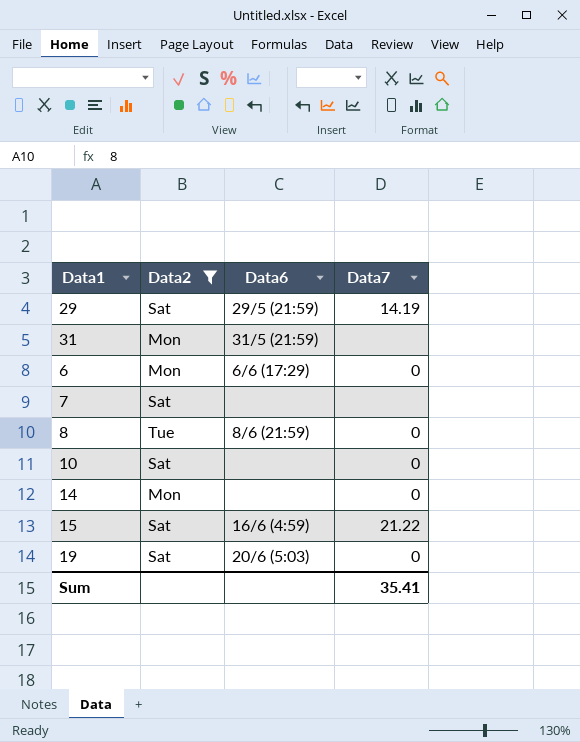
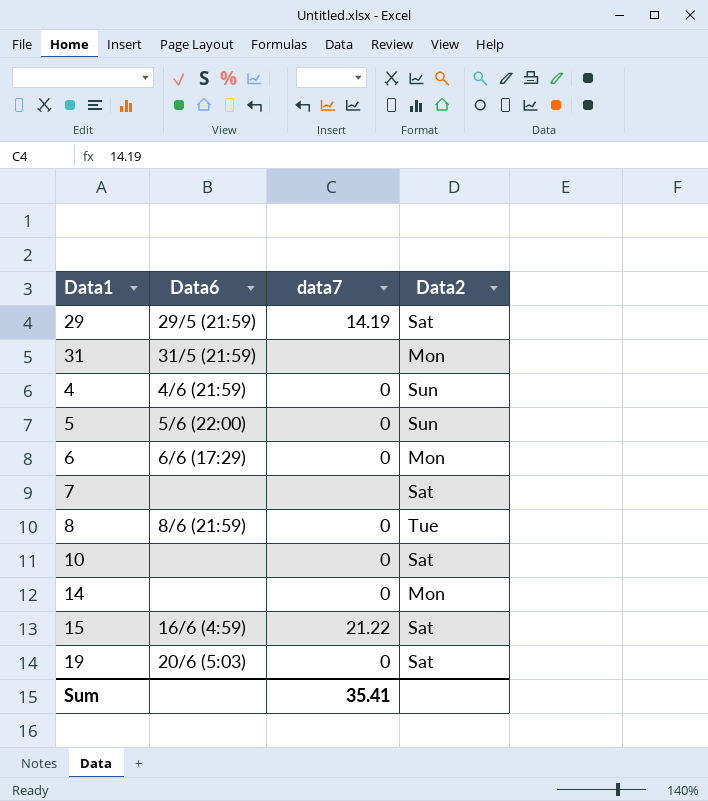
filter: Data2 != Sun -> none
column name: Data7 -> data7
column Data2 | position: 2 -> 4

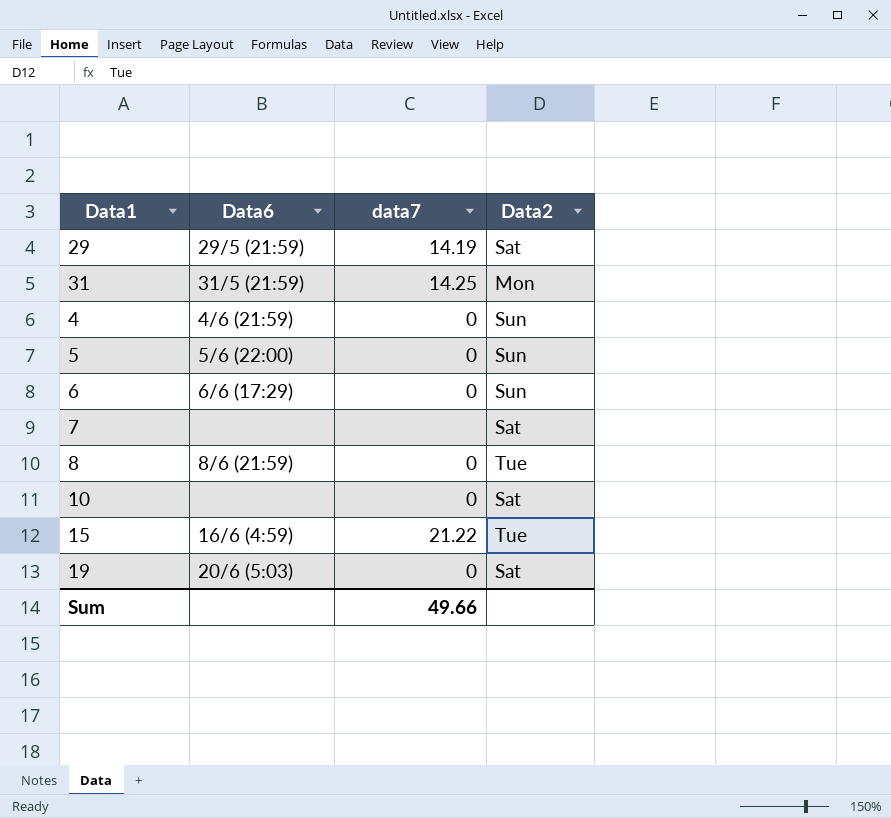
row 14: none | 0 | Mon -> none
31 | data7: none -> 14.25
6 | Data2: Mon -> Sun
15 | Data2: Sat -> Tue
Sum | data7: 35.41 -> 49.66

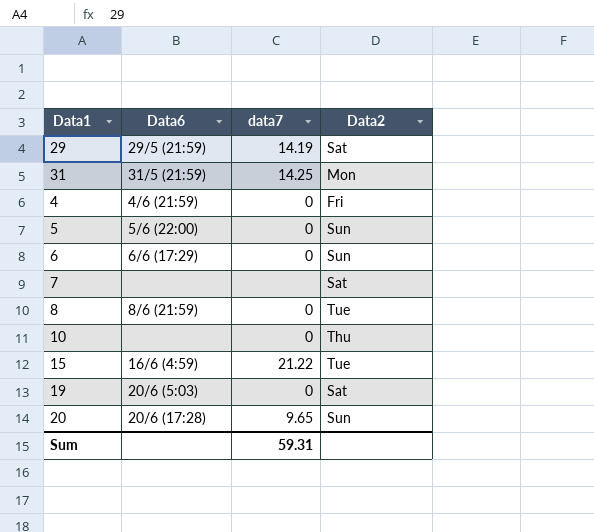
4 | Data2: Sun -> Fri
10 | Data2: Sat -> Thu
row 20: none -> 20/6 (17:28) | 9.65 | Sun
Sum | data7: 49.66 -> 59.31

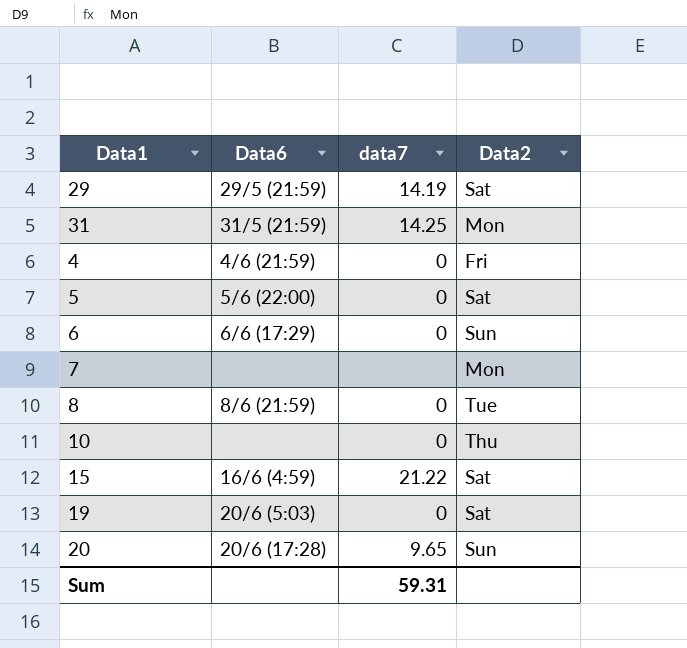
5 | Data2: Sun -> Sat
7 | Data2: Sat -> Mon
15 | Data2: Tue -> Sat

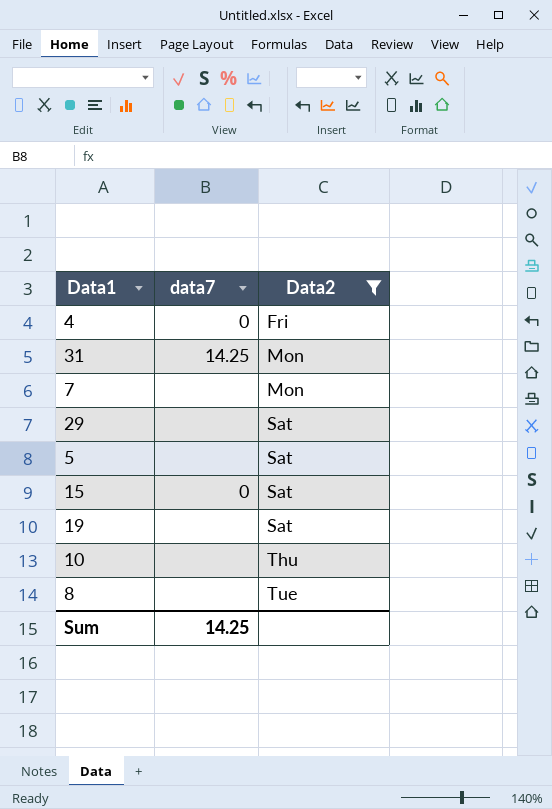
filter: none -> Data2 != Sun
row order: none -> Data2 ascending
column Data6 | position: 2 -> none
29 | data7: 14.19 -> none
5 | data7: 0 -> none
15 | data7: 21.22 -> 0
19 | data7: 0 -> none
10 | data7: 0 -> none
8 | data7: 0 -> none
Sum | data7: 59.31 -> 14.25

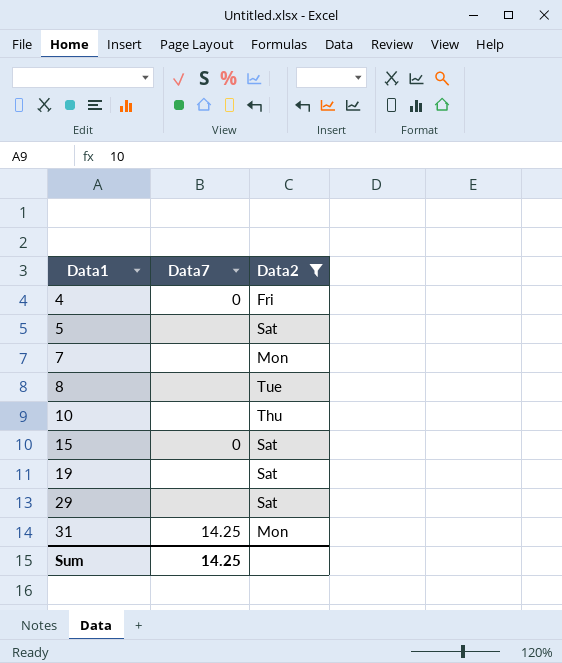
row order: Data2 ascending -> Data1 ascending
column name: data7 -> Data7

